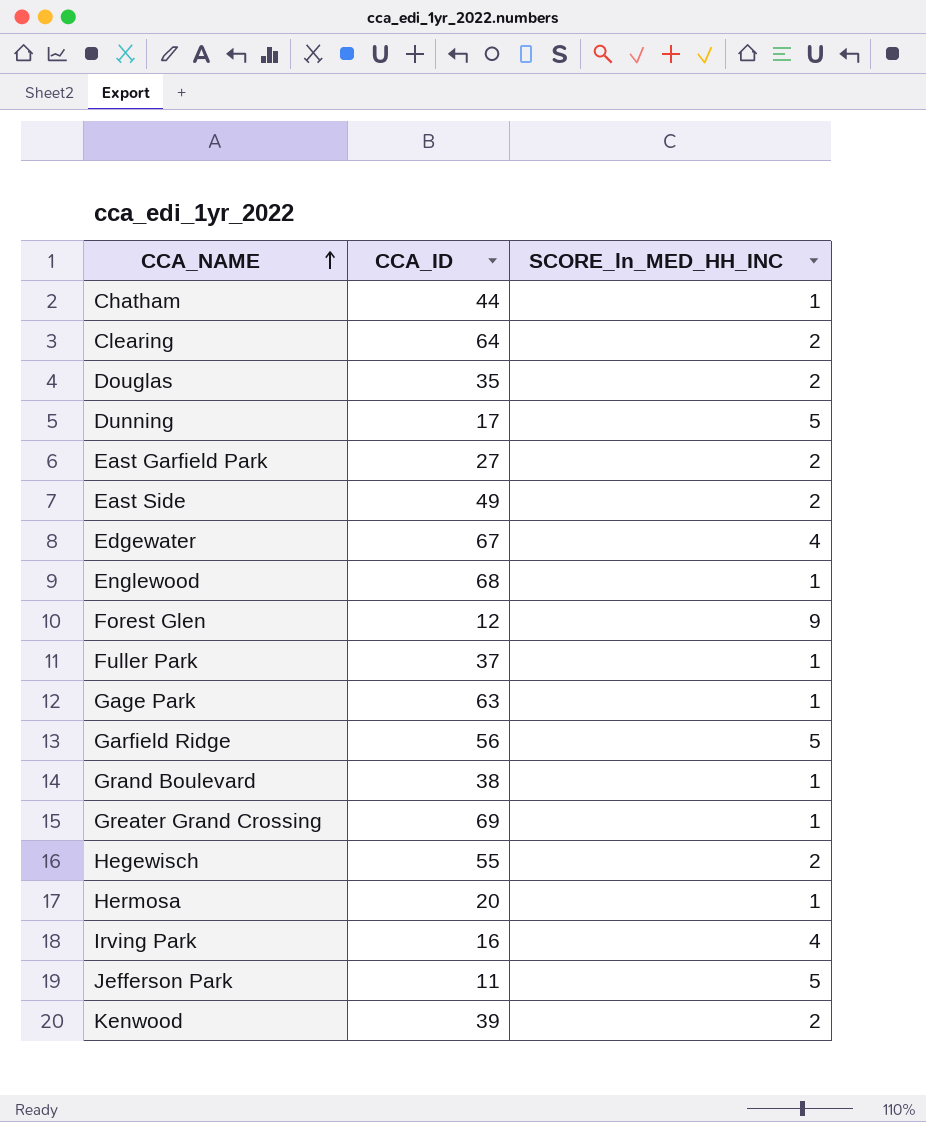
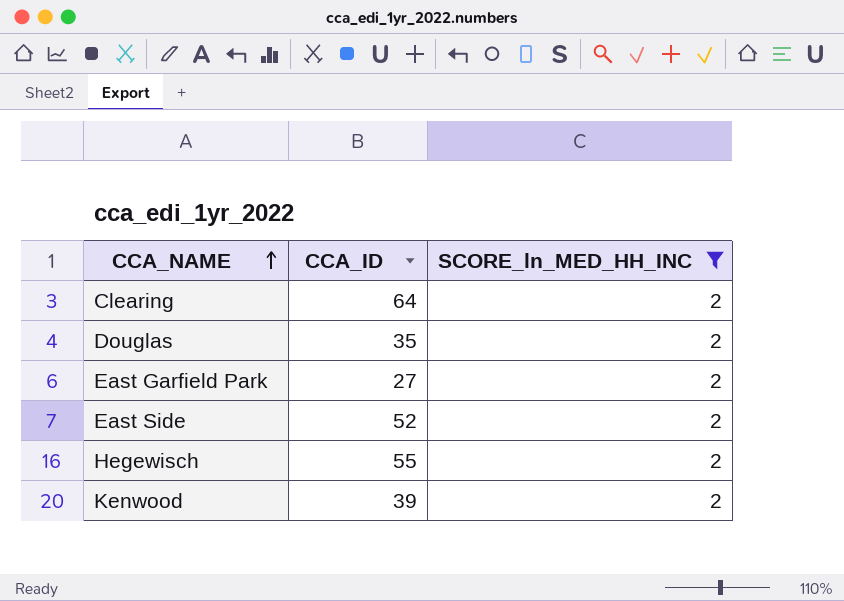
filter: none -> SCORE_ln_MED_HH_INC = 2
East Side | CCA_ID: 49 -> 52

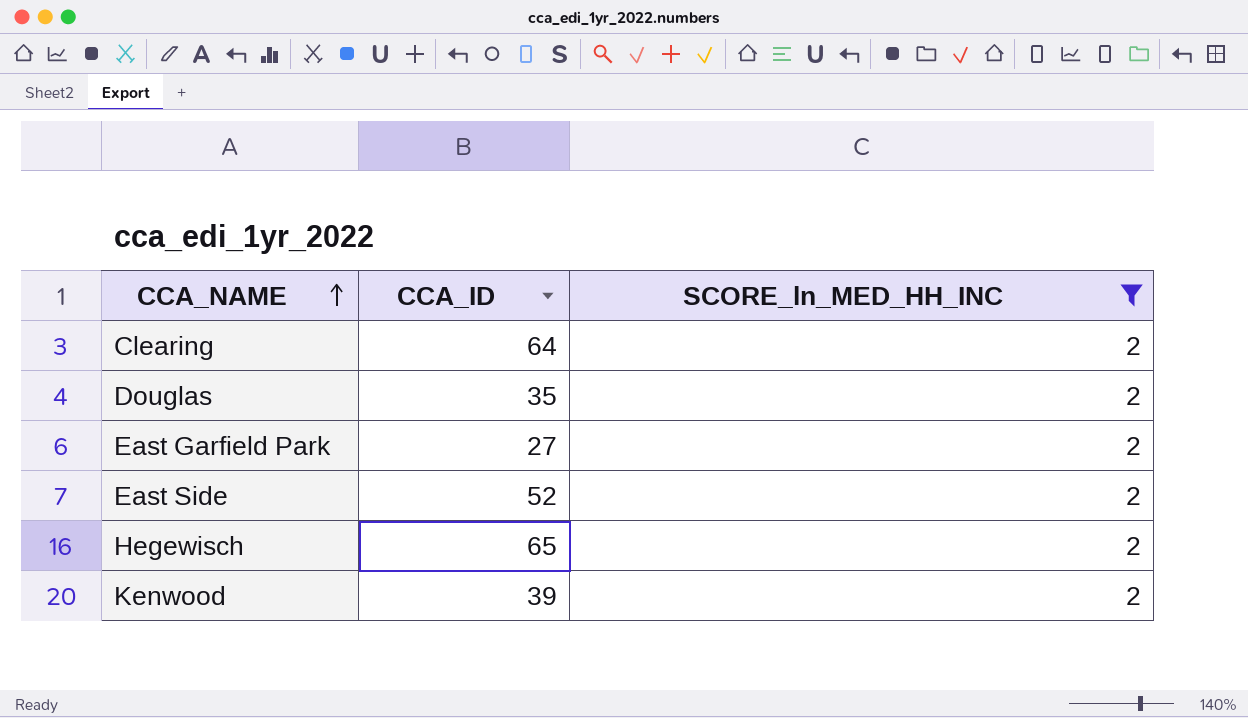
Hegewisch | CCA_ID: 55 -> 65

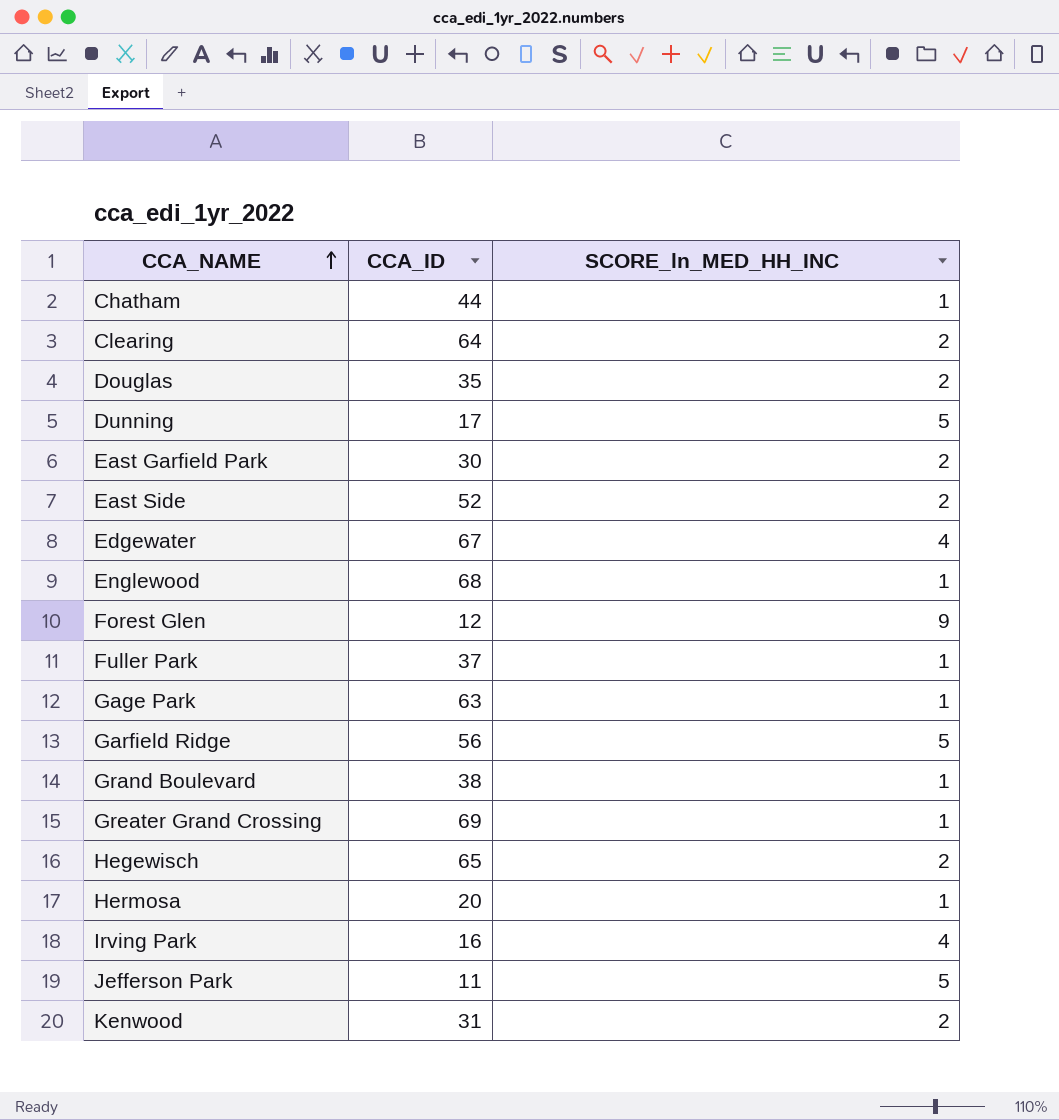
filter: SCORE_ln_MED_HH_INC = 2 -> none
East Garfield Park | CCA_ID: 27 -> 30
Kenwood | CCA_ID: 39 -> 31

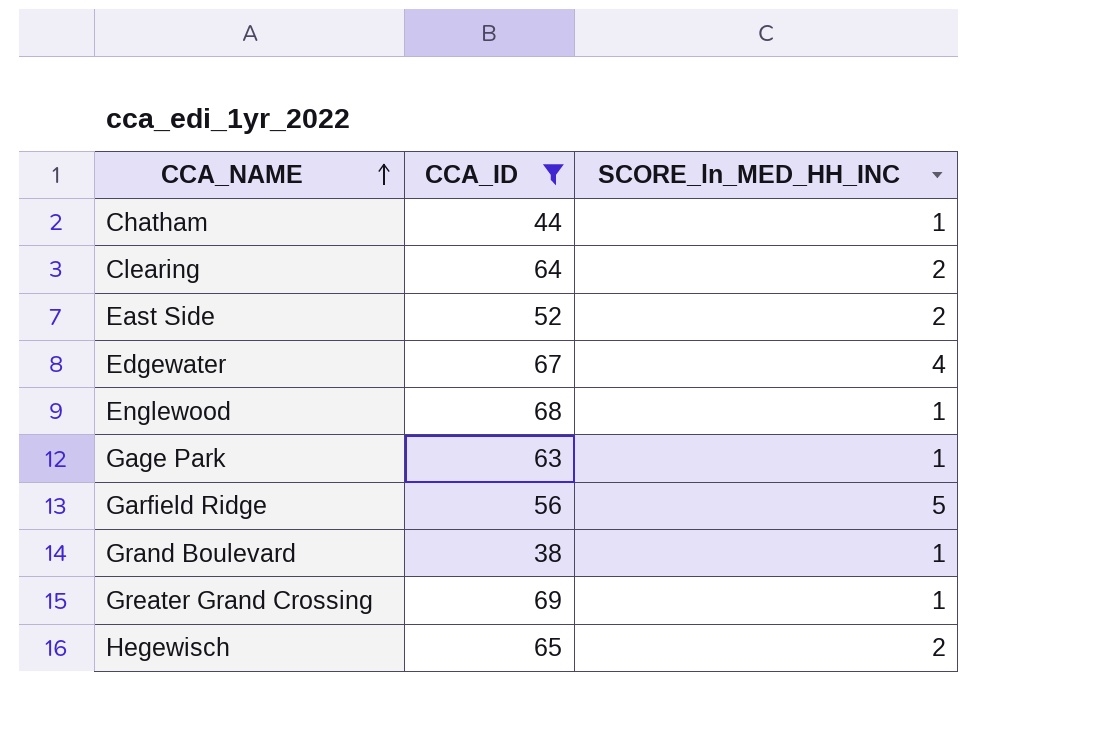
filter: none -> CCA_ID >= 38

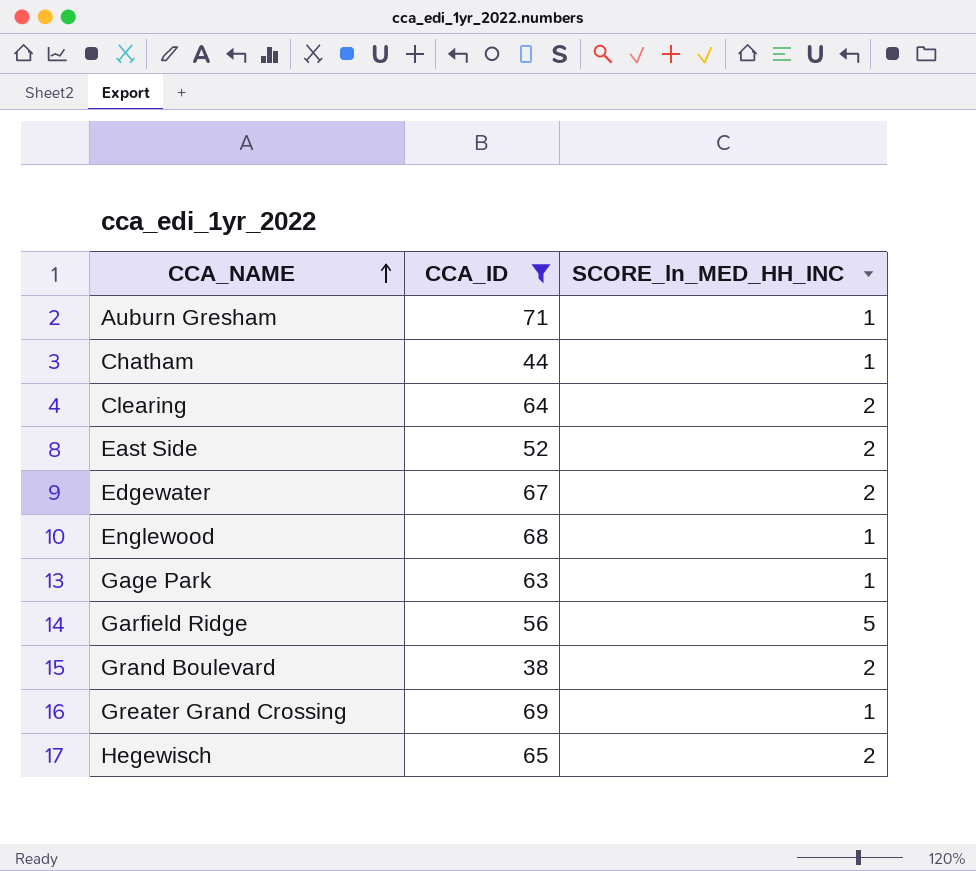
row Auburn Gresham: none -> 71 | 1
Edgewater | SCORE_ln_MED_HH_INC: 4 -> 2
Grand Boulevard | SCORE_ln_MED_HH_INC: 1 -> 2

